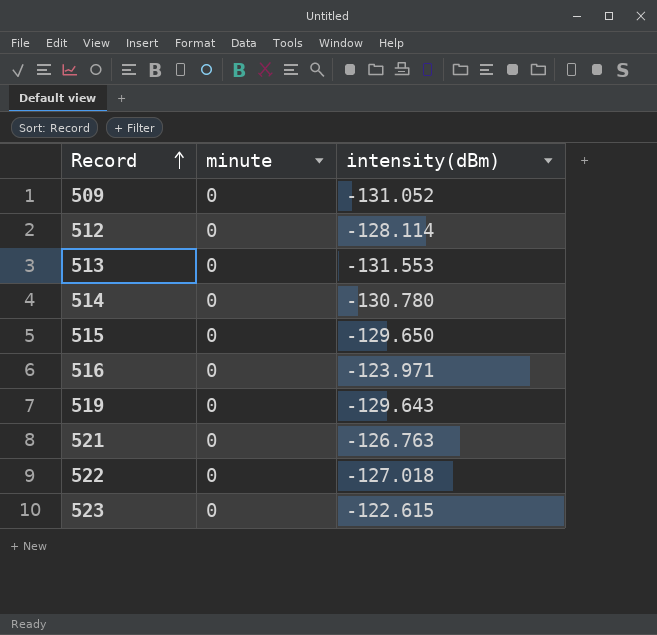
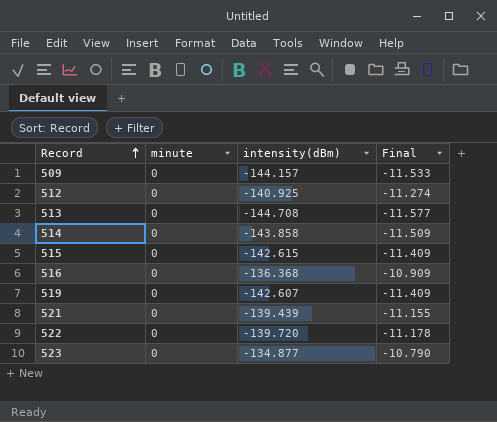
column Final | formula: none -> [intensity(dBm)] * 0.08
509 | intensity(dBm): -131.052 -> -144.157
512 | intensity(dBm): -128.114 -> -140.925
513 | intensity(dBm): -131.553 -> -144.708
514 | intensity(dBm): -130.780 -> -143.858
515 | intensity(dBm): -129.650 -> -142.615
516 | intensity(dBm): -123.971 -> -136.368
519 | intensity(dBm): -129.643 -> -142.607
521 | intensity(dBm): -126.763 -> -139.439
522 | intensity(dBm): -127.018 -> -139.720
523 | intensity(dBm): -122.615 -> -134.877

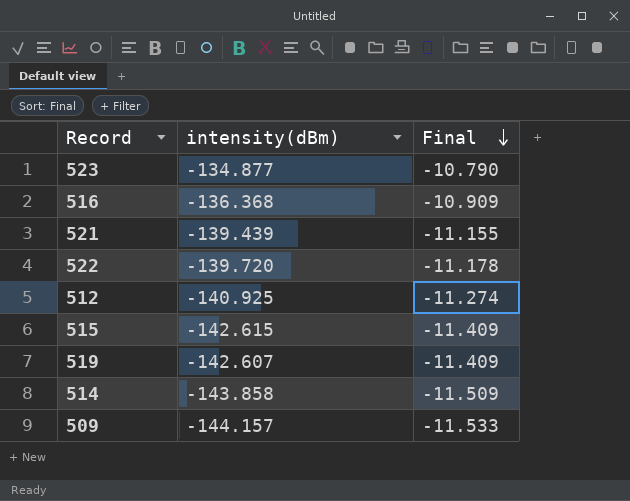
row order: Record ascending -> Final descending
column minute | position: 2 -> none
row 513: 0 | -144.708 | -11.577 -> none

